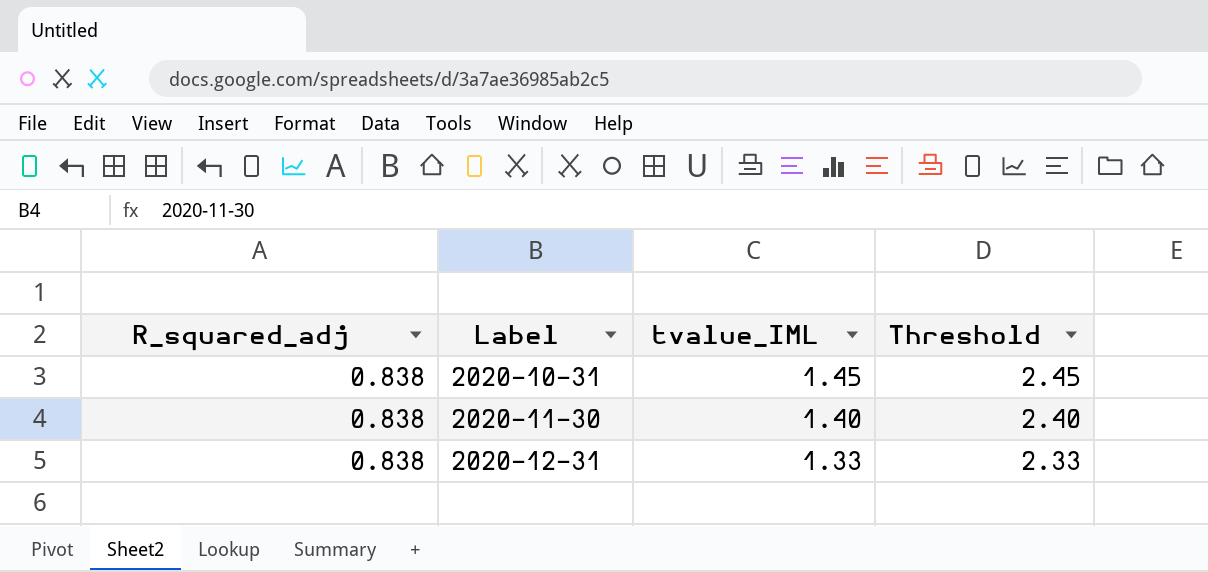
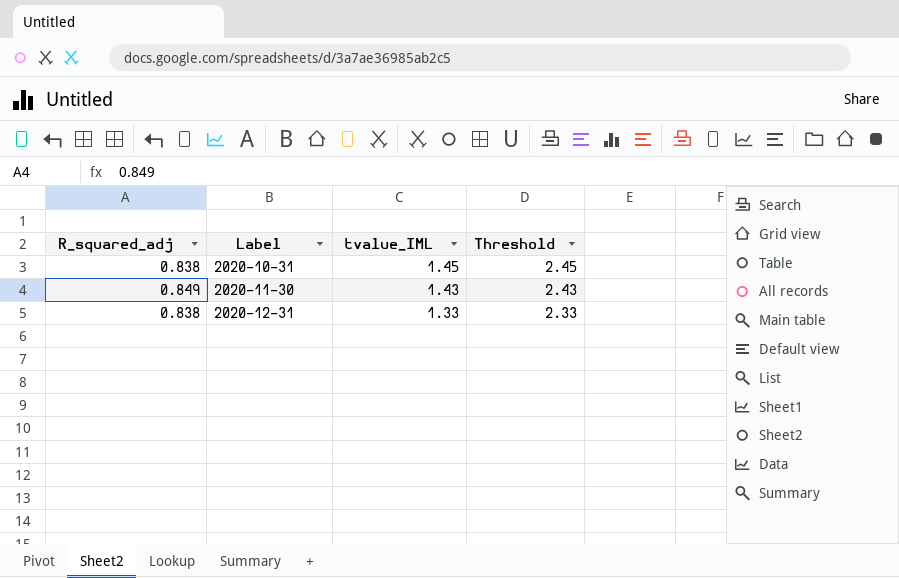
2020-11-30 | R_squared_adj: 0.838 -> 0.849
2020-11-30 | tvalue_IML: 1.40 -> 1.43
2020-11-30 | Threshold: 2.40 -> 2.43

